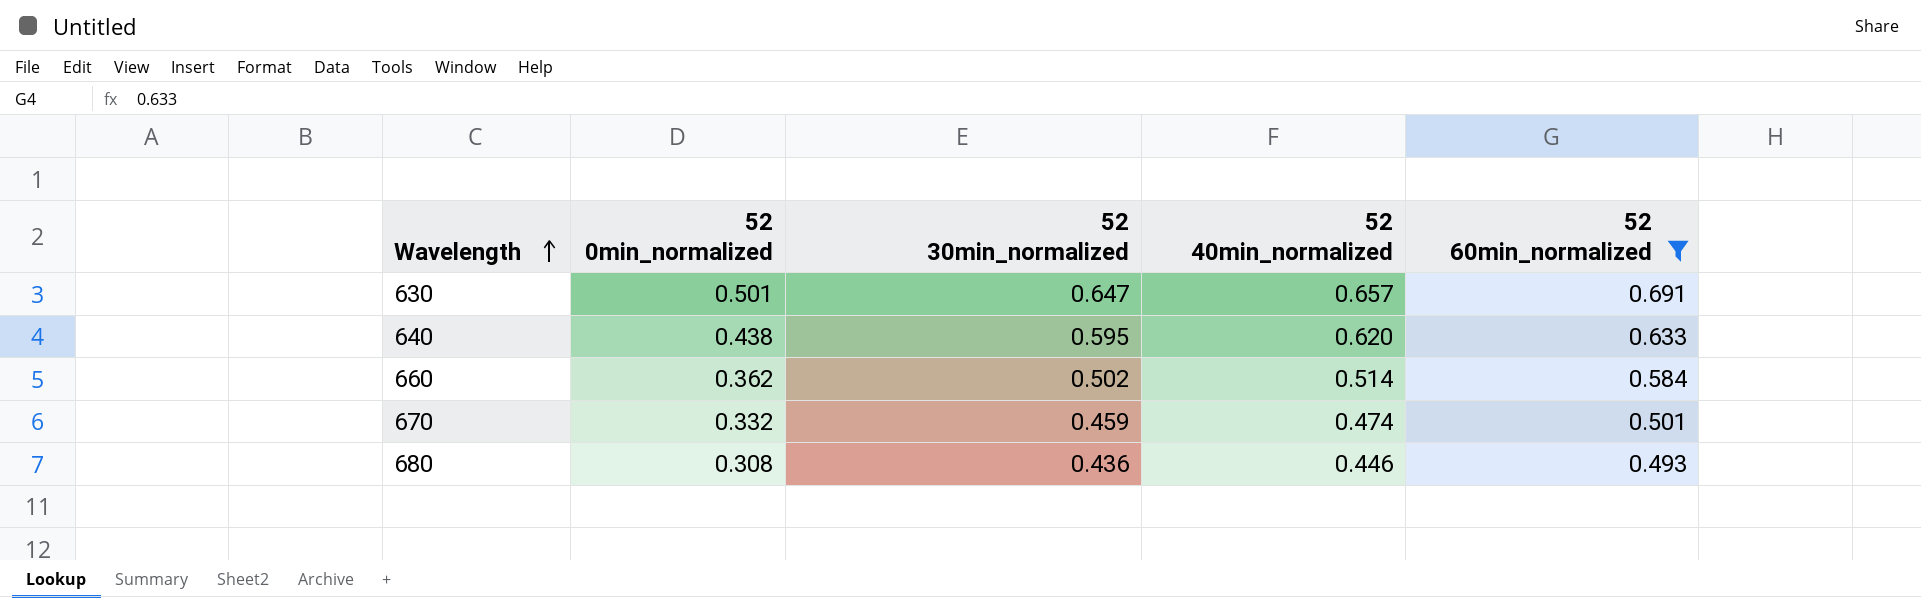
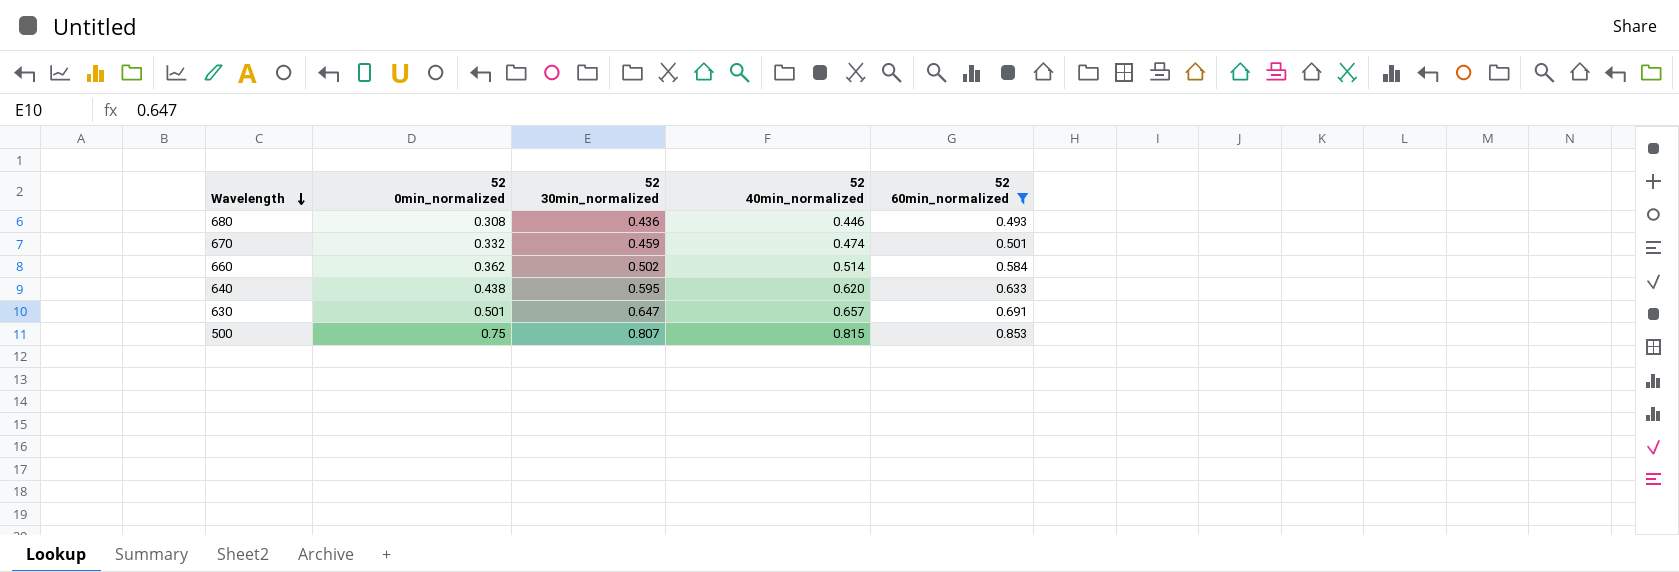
row order: Wavelength ascending -> Wavelength descending
row 500: none -> 0.75 | 0.807 | 0.815 | 0.853

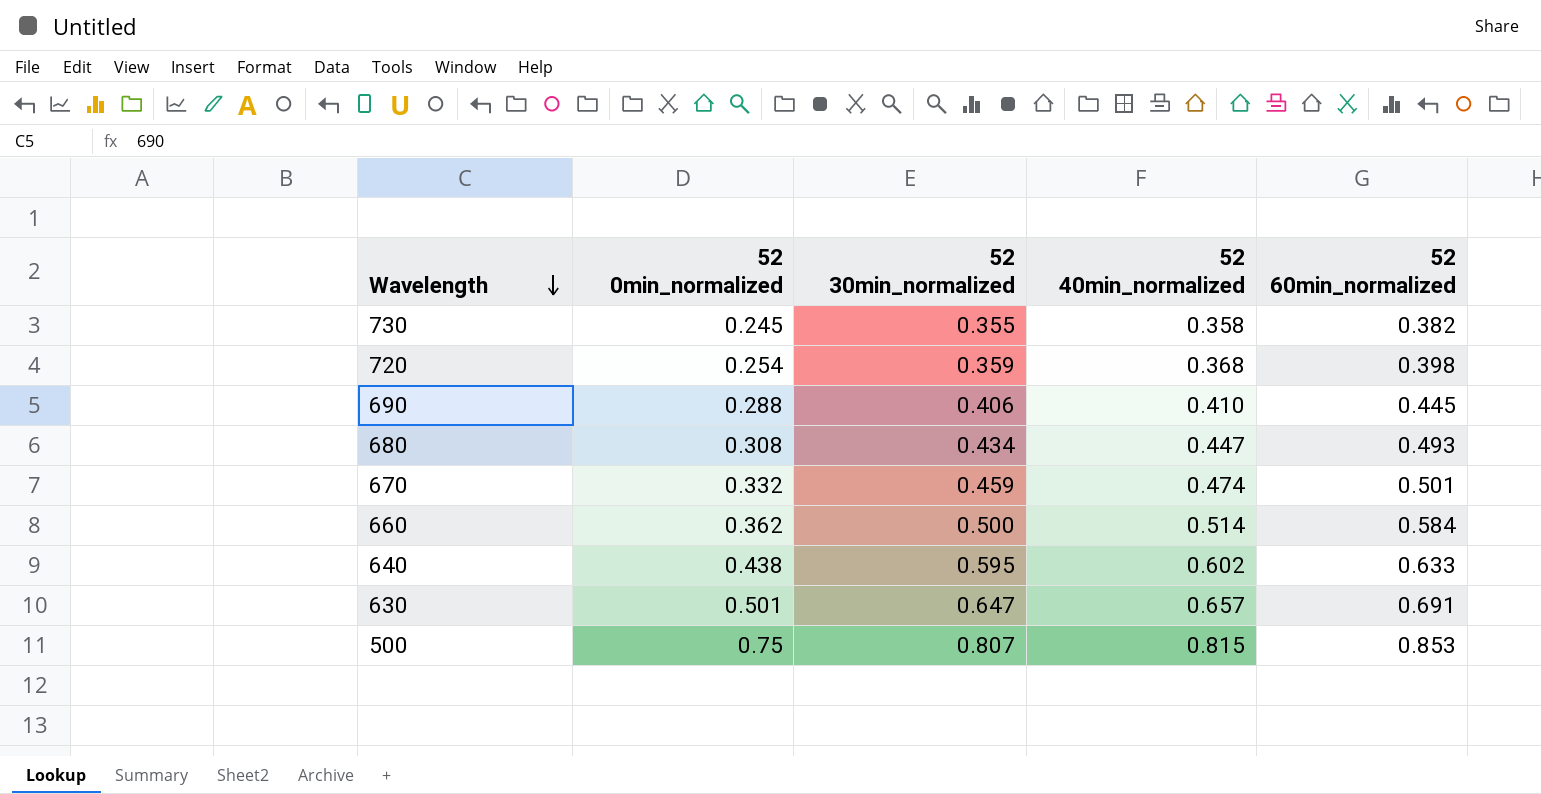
filter: 52 60min_normalized >= 0.493 -> none
680 | 52 30min_normalized: 0.436 -> 0.434
680 | 52 40min_normalized: 0.446 -> 0.447
660 | 52 30min_normalized: 0.502 -> 0.500
640 | 52 40min_normalized: 0.620 -> 0.602

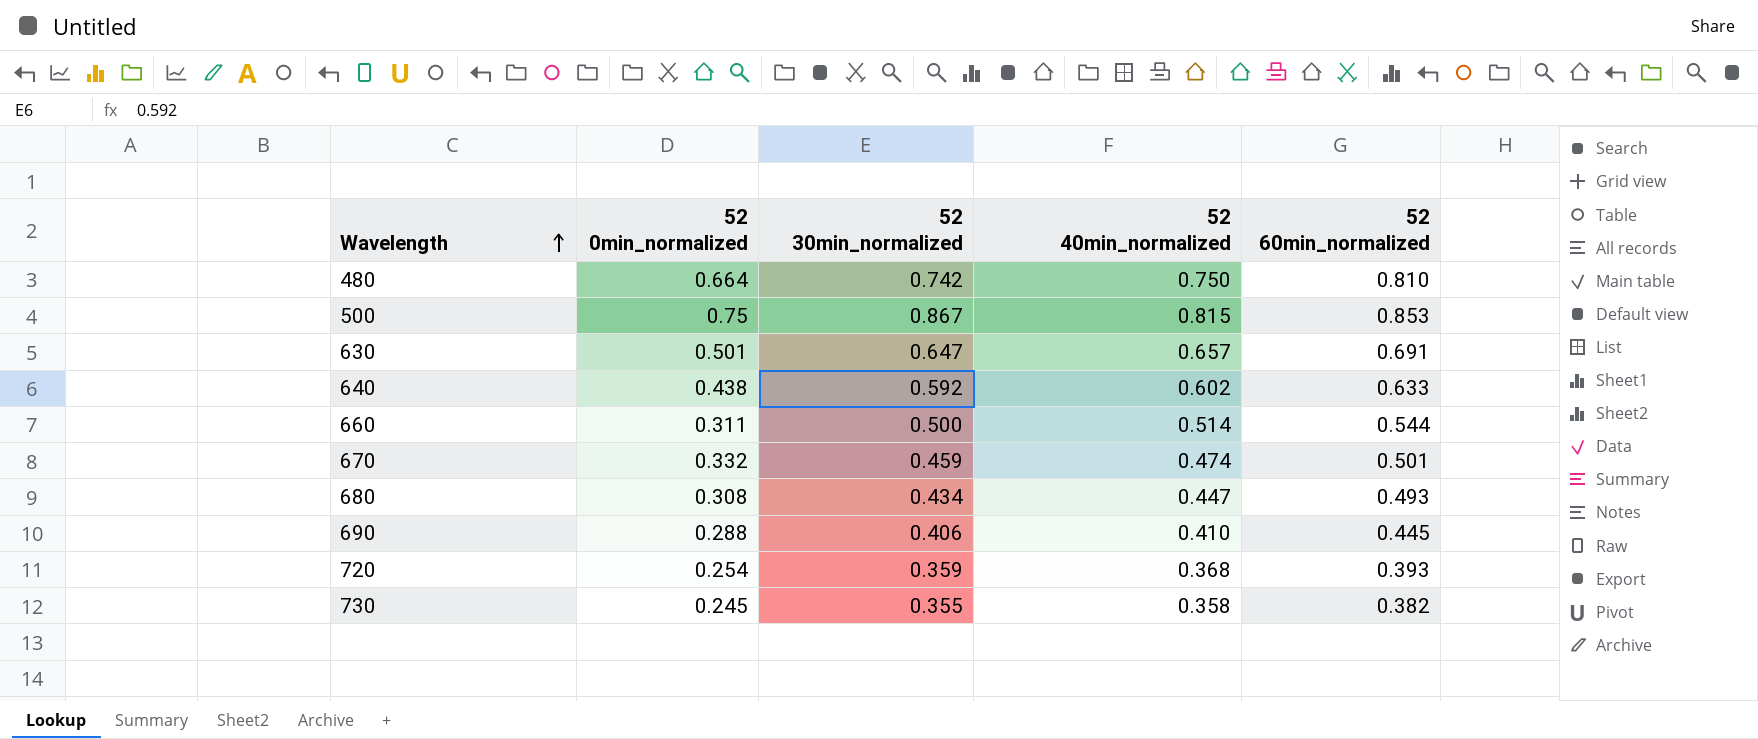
row order: Wavelength descending -> Wavelength ascending
row 480: none -> 0.664 | 0.742 | 0.750 | 0.810
500 | 52 30min_normalized: 0.807 -> 0.867
640 | 52 30min_normalized: 0.595 -> 0.592
660 | 52 0min_normalized: 0.362 -> 0.311
660 | 52 60min_normalized: 0.584 -> 0.544
720 | 52 60min_normalized: 0.398 -> 0.393

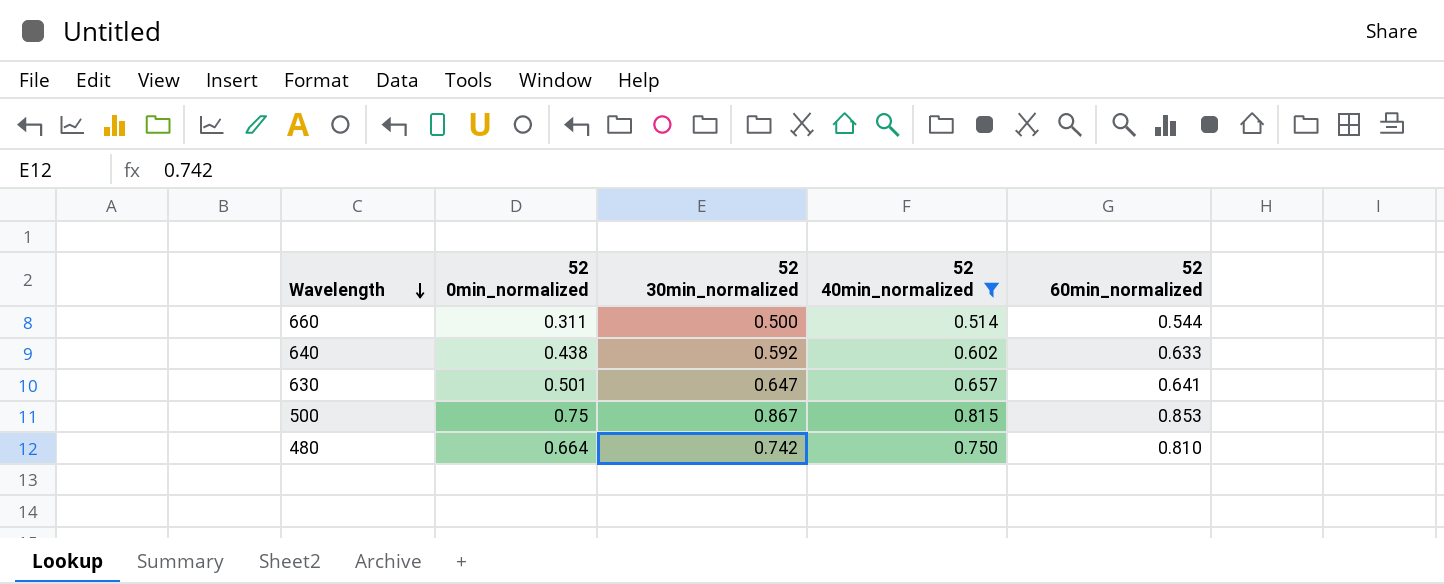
filter: none -> 52 40min_normalized >= 0.514
row order: Wavelength ascending -> Wavelength descending
630 | 52 60min_normalized: 0.691 -> 0.641

